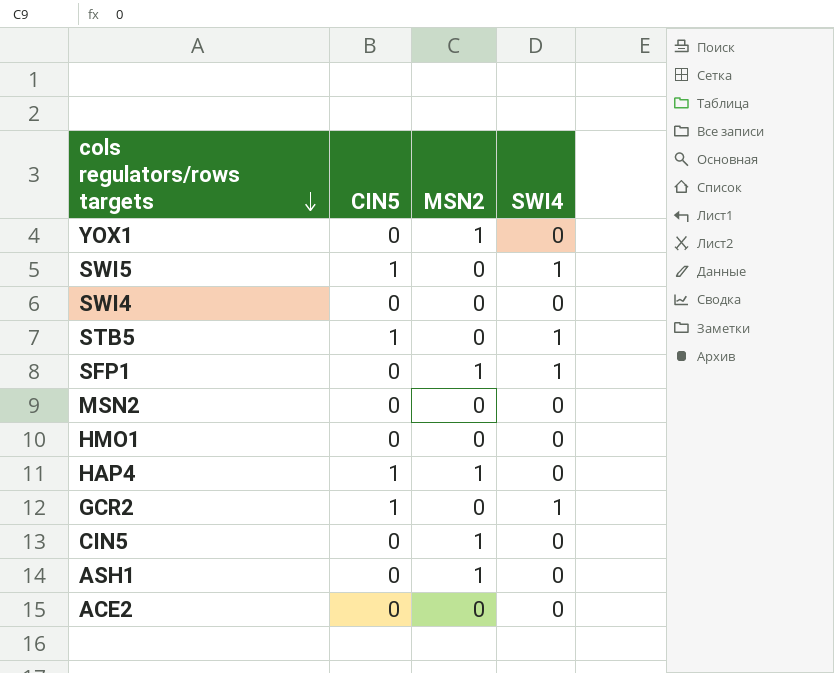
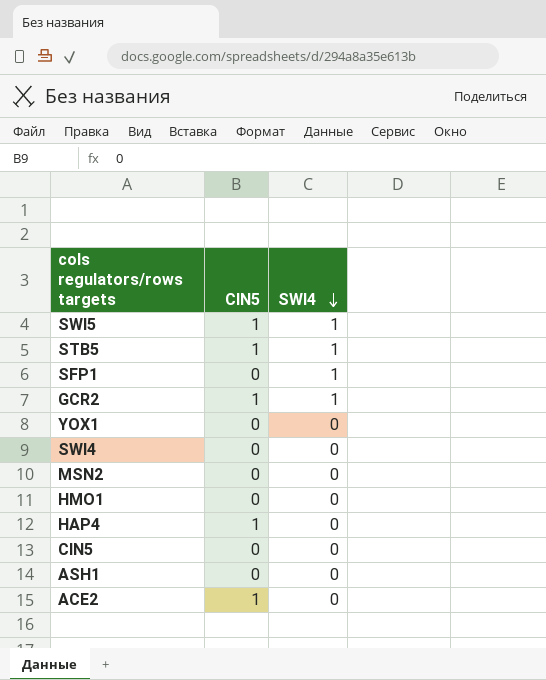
row order: cols regulators/rows targets descending -> SWI4 descending
column MSN2 | position: 3 -> none
ACE2 | CIN5: 0 -> 1

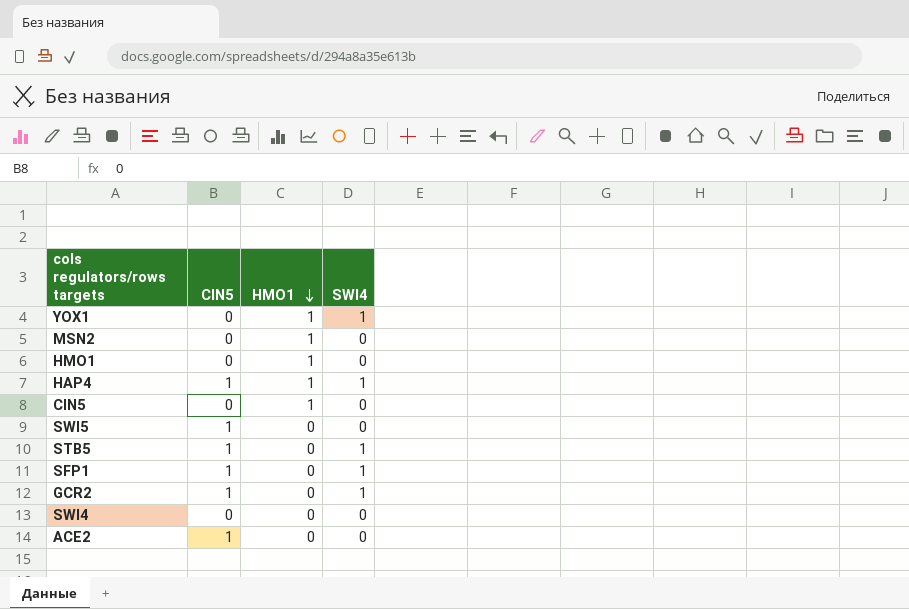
row order: SWI4 descending -> HMO1 descending
column HMO1 | position: none -> 3
row ASH1: 0 | 0 -> none
YOX1 | SWI4: 0 -> 1
HAP4 | SWI4: 0 -> 1
SWI5 | SWI4: 1 -> 0
SFP1 | CIN5: 0 -> 1

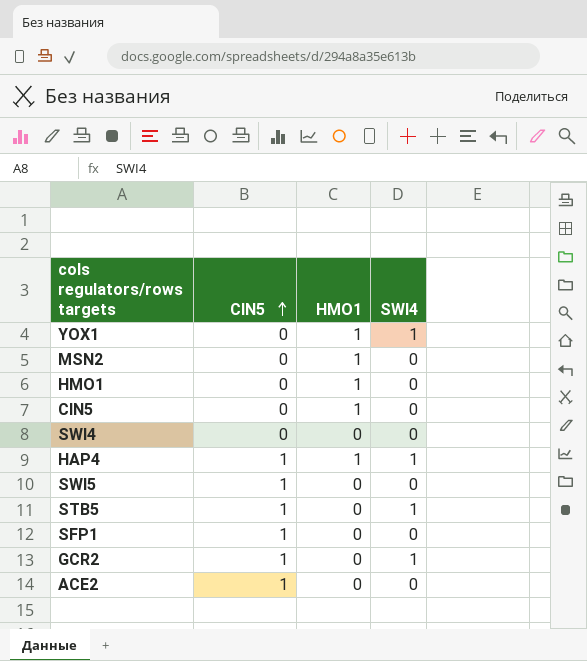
row order: HMO1 descending -> CIN5 ascending
SFP1 | SWI4: 1 -> 0

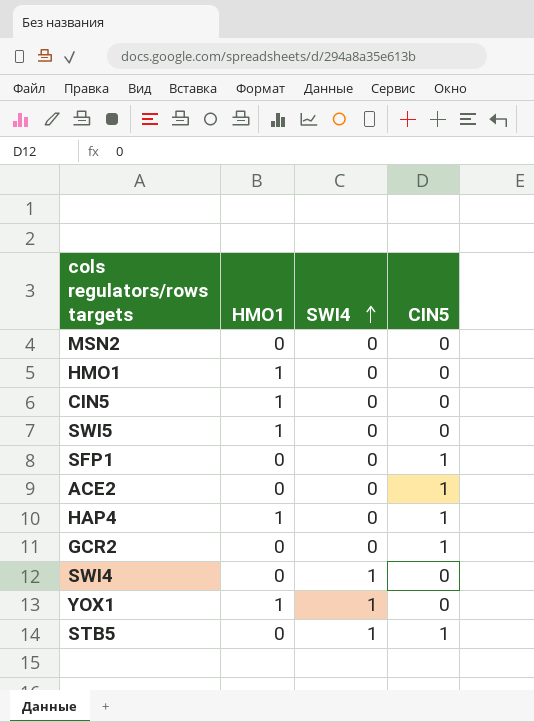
row order: CIN5 ascending -> SWI4 ascending
column CIN5 | position: 2 -> 4
MSN2 | HMO1: 1 -> 0
SWI5 | HMO1: 0 -> 1
SWI5 | CIN5: 1 -> 0
HAP4 | SWI4: 1 -> 0
GCR2 | SWI4: 1 -> 0
SWI4 | SWI4: 0 -> 1

